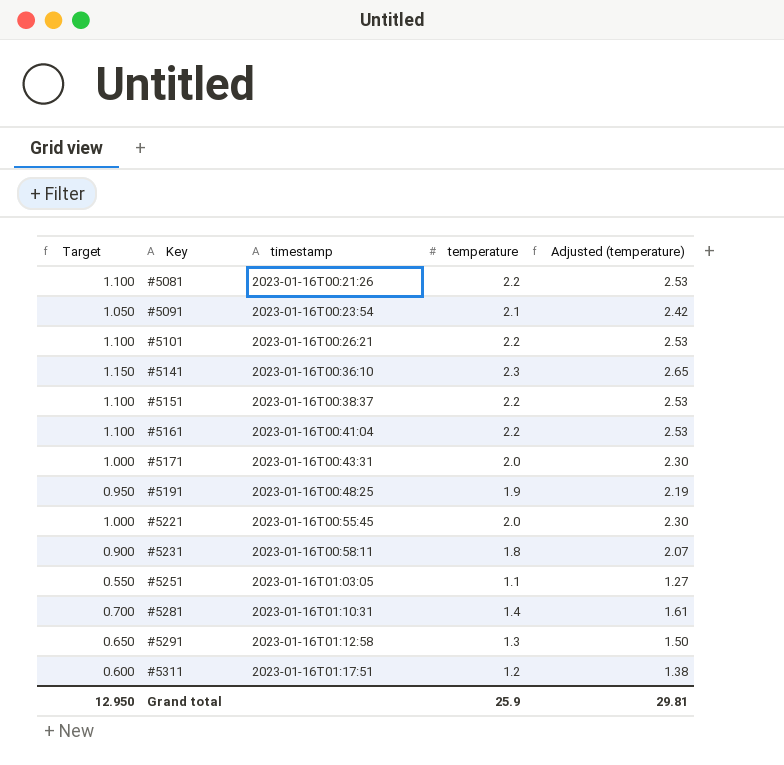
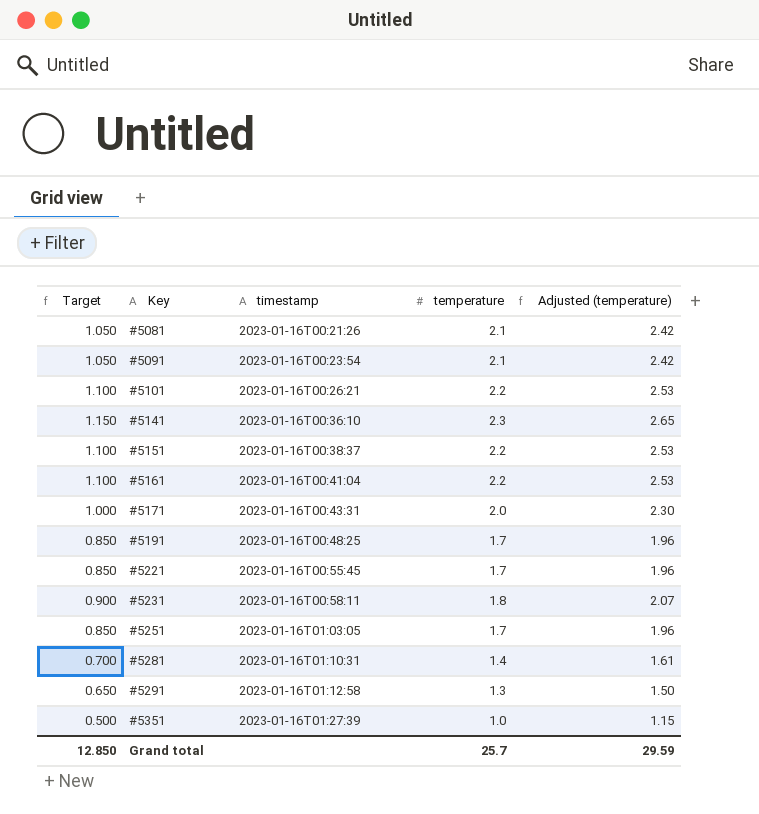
row #5311: 0.600 | 2023-01-16T01:17:51 | 1.2 | 1.38 -> none
#5081 | Target: 1.100 -> 1.050
#5081 | temperature: 2.2 -> 2.1
#5081 | Adjusted (temperature): 2.53 -> 2.42
#5191 | Target: 0.950 -> 0.850
#5191 | temperature: 1.9 -> 1.7
#5191 | Adjusted (temperature): 2.19 -> 1.96
#5221 | Target: 1.000 -> 0.850
#5221 | temperature: 2.0 -> 1.7
#5221 | Adjusted (temperature): 2.30 -> 1.96
#5251 | Target: 0.550 -> 0.850
#5251 | temperature: 1.1 -> 1.7
#5251 | Adjusted (temperature): 1.27 -> 1.96
row #5351: none -> 0.500 | 2023-01-16T01:27:39 | 1.0 | 1.15
Grand total | Target: 12.950 -> 12.850
Grand total | temperature: 25.9 -> 25.7
Grand total | Adjusted (temperature): 29.81 -> 29.59

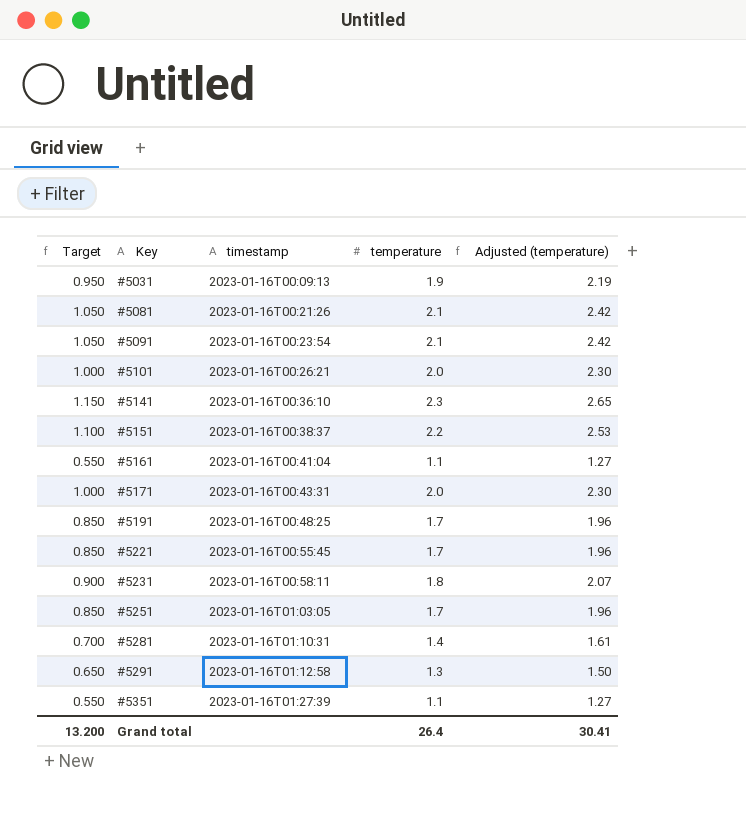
row #5031: none -> 0.950 | 2023-01-16T00:09:13 | 1.9 | 2.19
#5101 | Target: 1.100 -> 1.000
#5101 | temperature: 2.2 -> 2.0
#5101 | Adjusted (temperature): 2.53 -> 2.30
#5161 | Target: 1.100 -> 0.550
#5161 | temperature: 2.2 -> 1.1
#5161 | Adjusted (temperature): 2.53 -> 1.27
#5351 | Target: 0.500 -> 0.550
#5351 | temperature: 1.0 -> 1.1
#5351 | Adjusted (temperature): 1.15 -> 1.27
Grand total | Target: 12.850 -> 13.200
Grand total | temperature: 25.7 -> 26.4
Grand total | Adjusted (temperature): 29.59 -> 30.41

